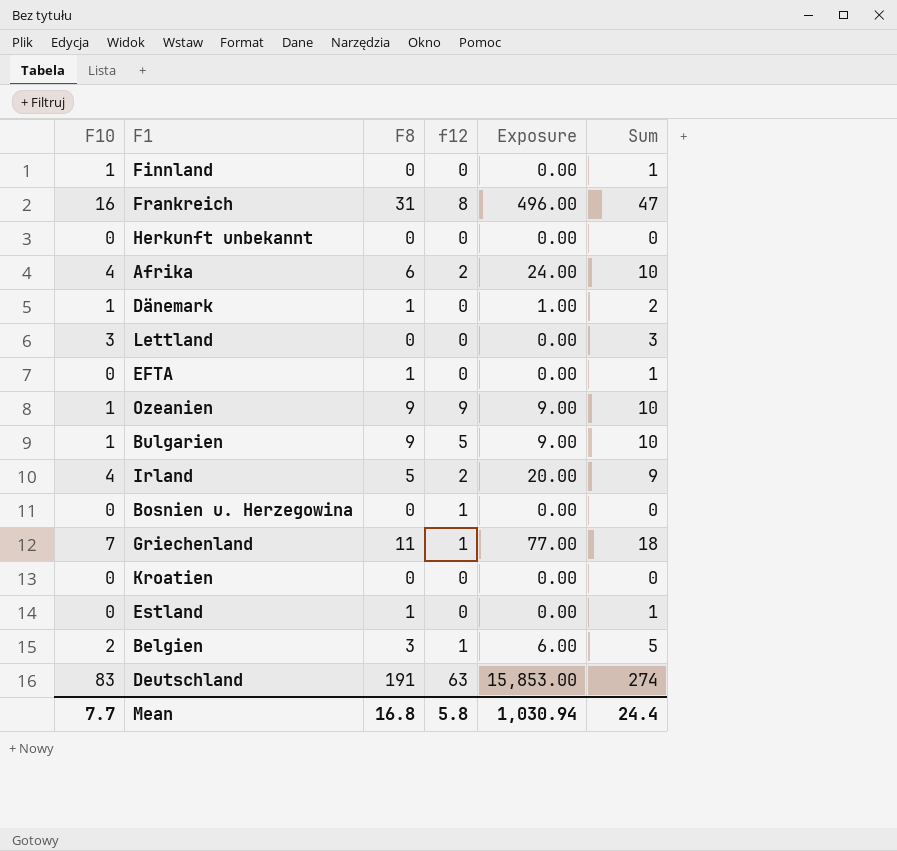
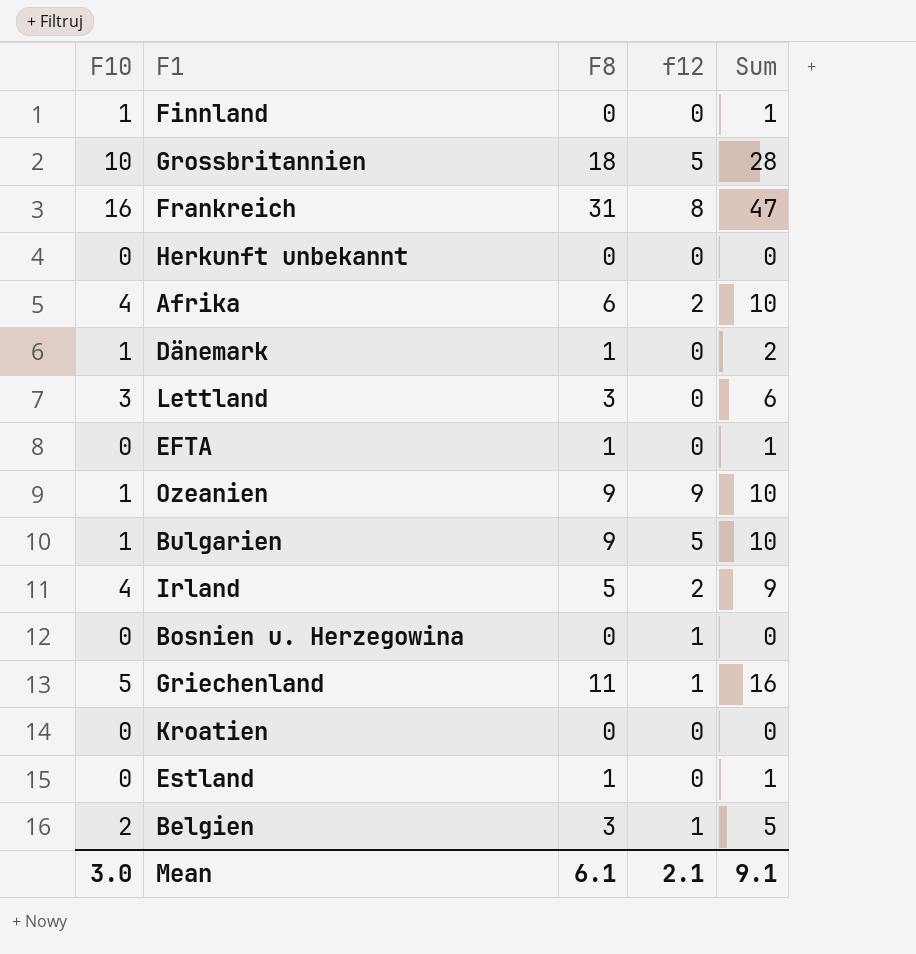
column Exposure | formula: [F10] * [F8] -> none
row Deutschland: 83 | 191 | 63 | 15,853.00 | 274 -> none
row Grossbritannien: none -> 10 | 18 | 5 | 28
Lettland | F8: 0 -> 3
Lettland | Sum: 3 -> 6
Griechenland | F10: 7 -> 5
Griechenland | Sum: 18 -> 16
Mean | F10: 7.7 -> 3.0
Mean | F8: 16.8 -> 6.1
Mean | f12: 5.8 -> 2.1
Mean | Sum: 24.4 -> 9.1

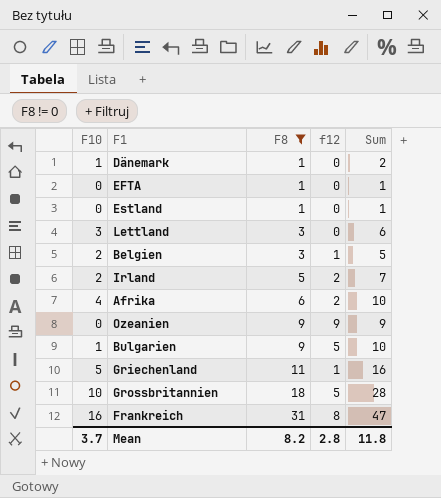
filter: none -> F8 != 0
row order: none -> F8 ascending
Irland | F10: 4 -> 2
Irland | Sum: 9 -> 7
Ozeanien | F10: 1 -> 0
Ozeanien | Sum: 10 -> 9
Mean | F10: 3.0 -> 3.7
Mean | F8: 6.1 -> 8.2
Mean | f12: 2.1 -> 2.8
Mean | Sum: 9.1 -> 11.8

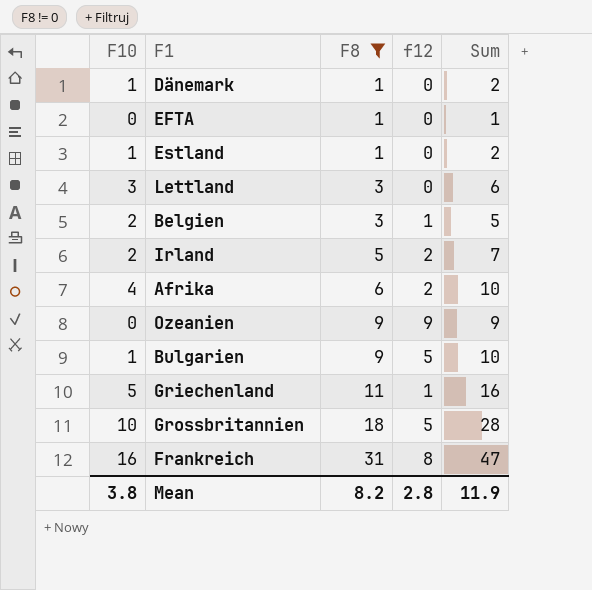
Estland | F10: 0 -> 1
Estland | Sum: 1 -> 2
Mean | F10: 3.7 -> 3.8
Mean | Sum: 11.8 -> 11.9

